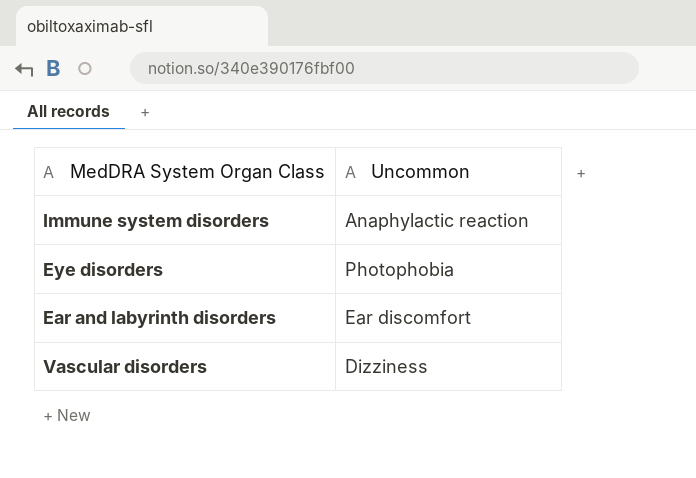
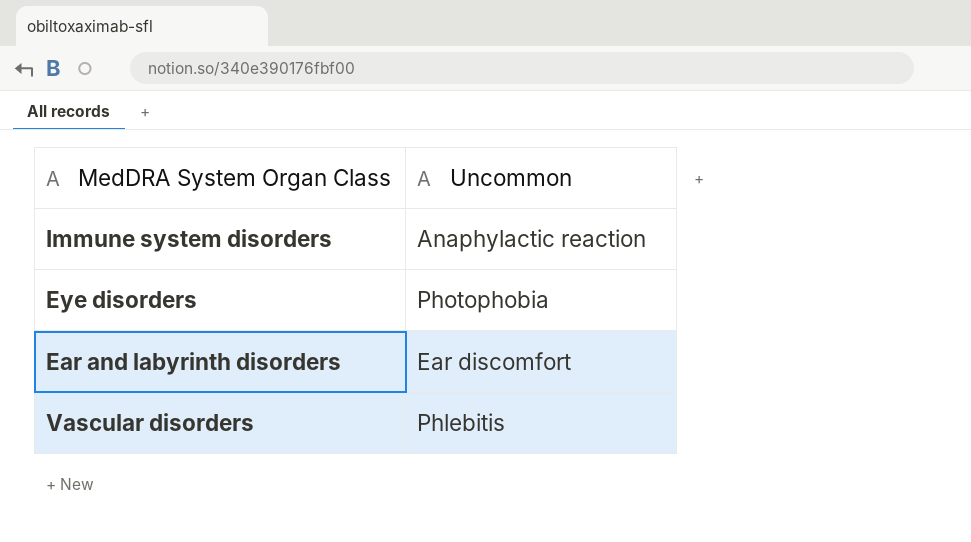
Vascular disorders | Uncommon: Dizziness -> Phlebitis

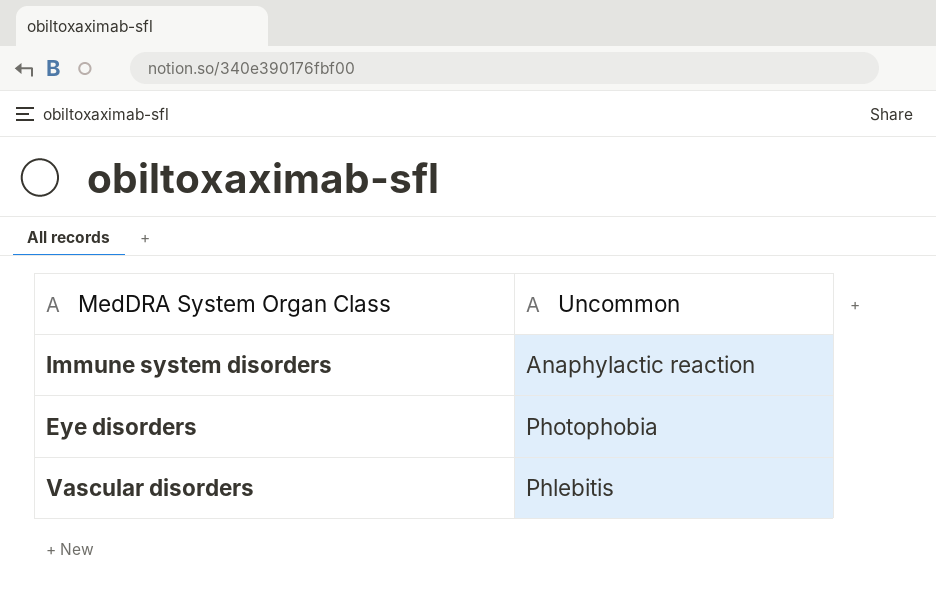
row Ear and labyrinth disorders: Ear discomfort -> none

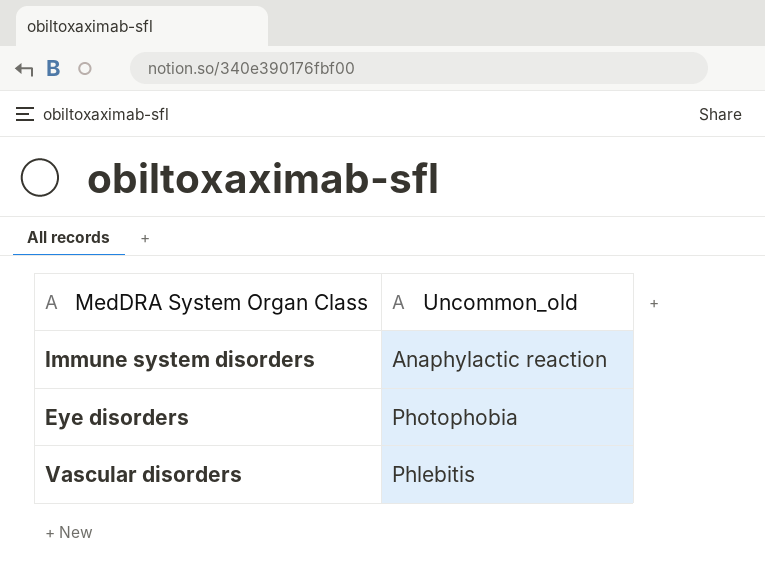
column name: Uncommon -> Uncommon_old

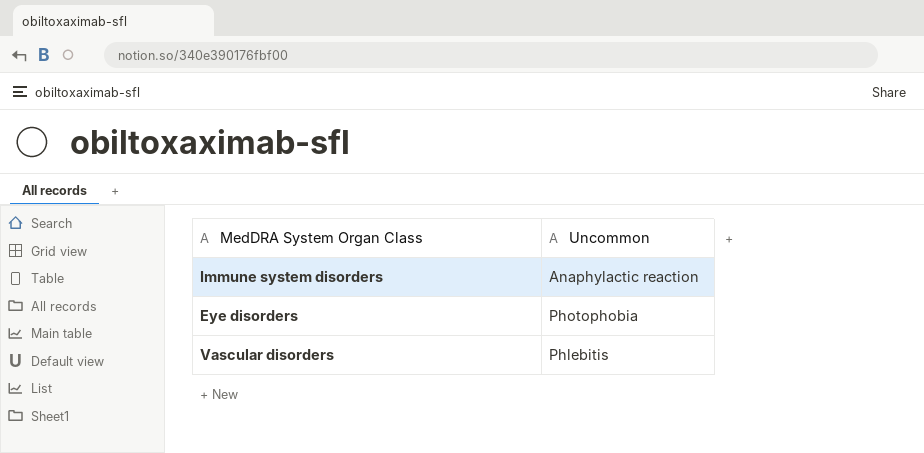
column name: Uncommon_old -> Uncommon

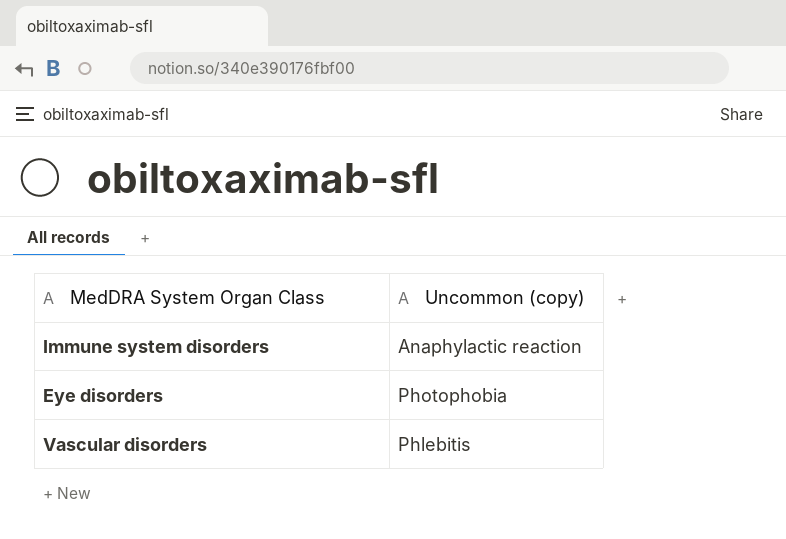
column name: Uncommon -> Uncommon (copy)

